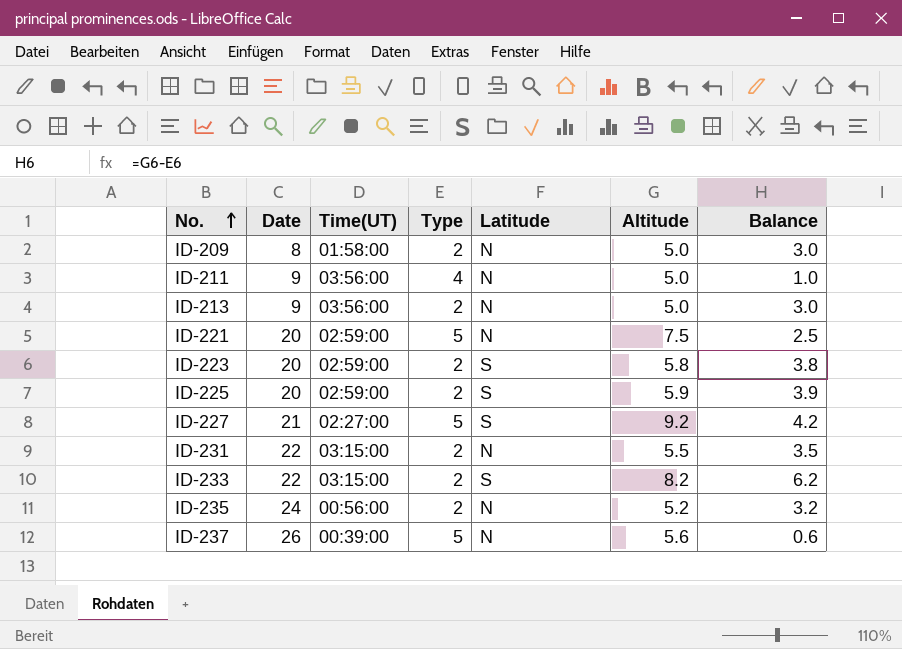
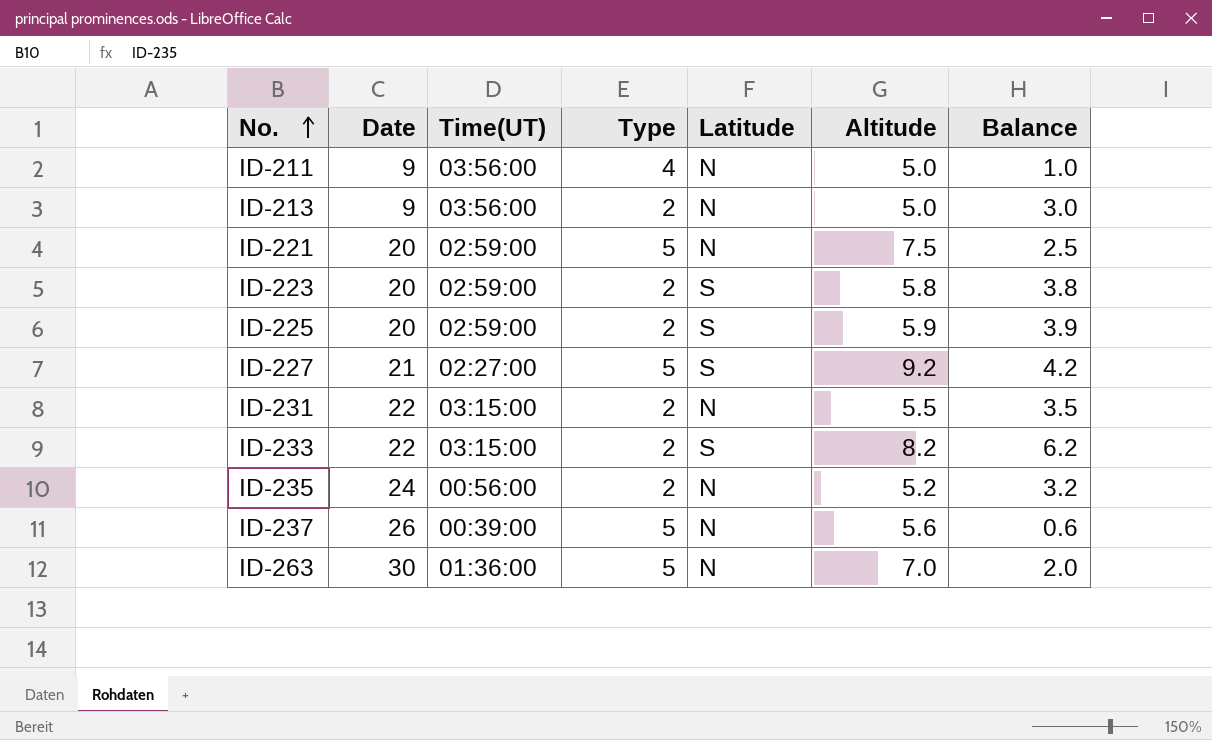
row ID-209: 8 | 01:58:00 | 2 | N | 5.0 | 3.0 -> none
row ID-263: none -> 30 | 01:36:00 | 5 | N | 7.0 | 2.0

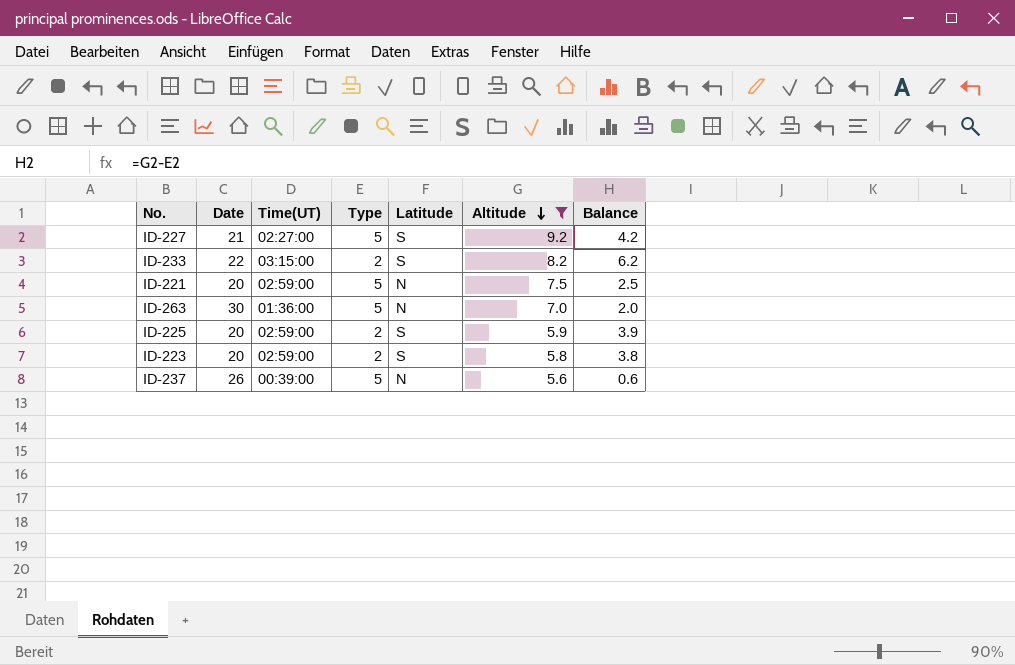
filter: none -> Altitude >= 5.6
row order: No. ascending -> Altitude descending

